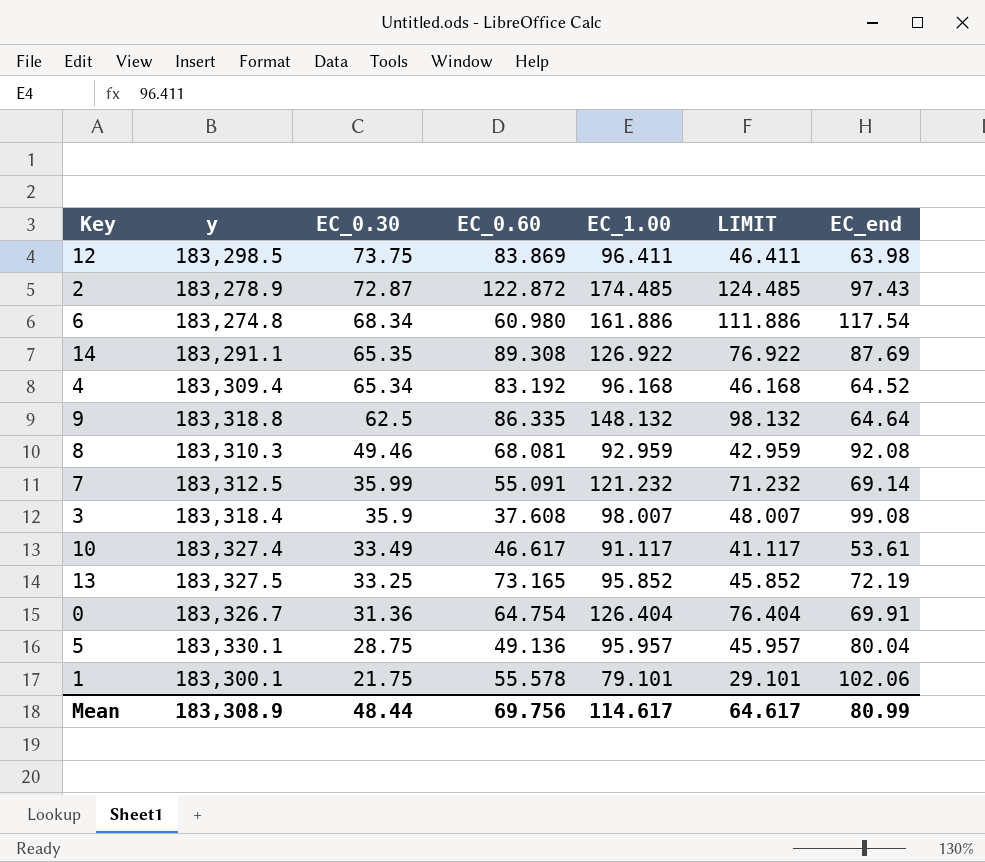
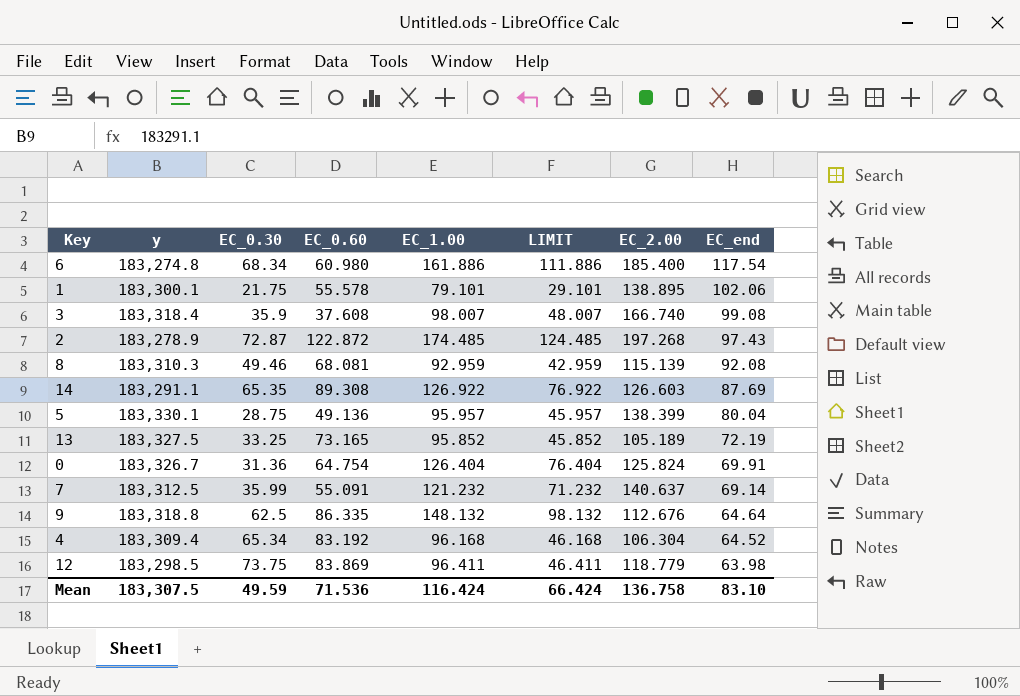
row order: EC_0.30 descending -> EC_end descending
column EC_2.00 | position: none -> 7
row 10: 183,327.4 | 33.49 | 46.617 | 91.117 | 41.117 | 53.61 -> none
Mean | y: 183,308.9 -> 183,307.5
Mean | EC_0.30: 48.44 -> 49.59
Mean | EC_0.60: 69.756 -> 71.536
Mean | EC_1.00: 114.617 -> 116.424
Mean | LIMIT: 64.617 -> 66.424
Mean | EC_end: 80.99 -> 83.10

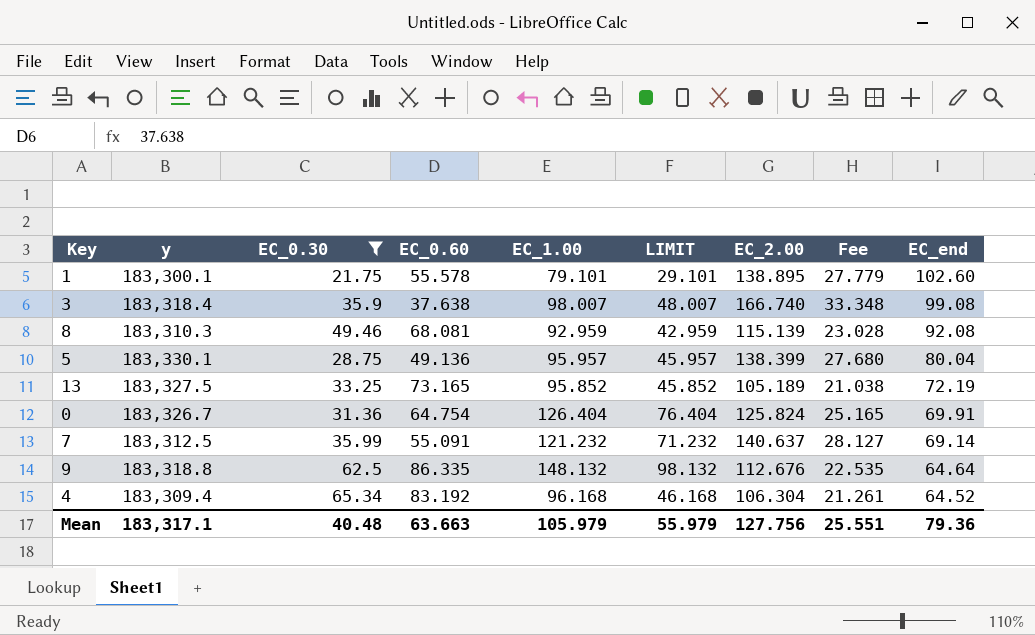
filter: none -> EC_0.30 <= 65.34
column Fee | formula: none -> [EC_2.00] * 0.2
1 | EC_end: 102.06 -> 102.60
3 | EC_0.60: 37.608 -> 37.638
Mean | y: 183,307.5 -> 183,317.1
Mean | EC_0.30: 49.59 -> 40.48
Mean | EC_0.60: 71.536 -> 63.663
Mean | EC_1.00: 116.424 -> 105.979
Mean | LIMIT: 66.424 -> 55.979
Mean | EC_2.00: 136.758 -> 127.756
Mean | EC_end: 83.10 -> 79.36

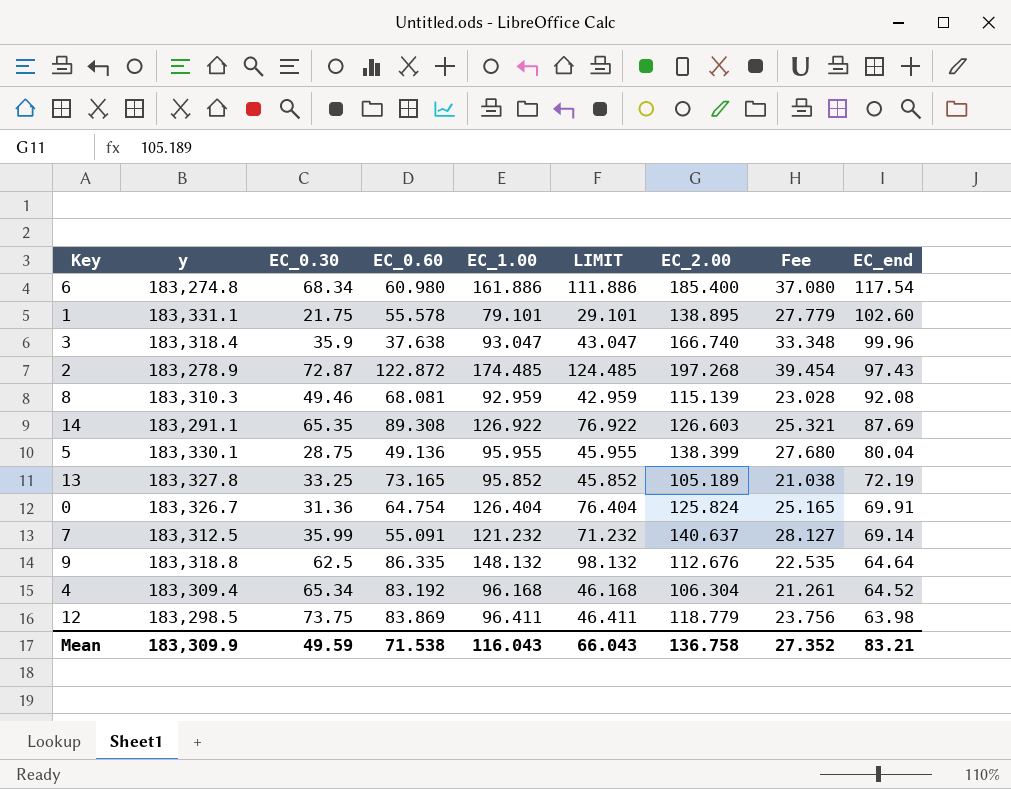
filter: EC_0.30 <= 65.34 -> none
1 | y: 183,300.1 -> 183,331.1
3 | EC_1.00: 98.007 -> 93.047
3 | LIMIT: 48.007 -> 43.047
3 | EC_end: 99.08 -> 99.96
5 | EC_1.00: 95.957 -> 95.955
5 | LIMIT: 45.957 -> 45.955
13 | y: 183,327.5 -> 183,327.8
Mean | y: 183,317.1 -> 183,309.9
Mean | EC_0.30: 40.48 -> 49.59
Mean | EC_0.60: 63.663 -> 71.538
Mean | EC_1.00: 105.979 -> 116.043
Mean | LIMIT: 55.979 -> 66.043
Mean | EC_2.00: 127.756 -> 136.758
Mean | Fee: 25.551 -> 27.352
Mean | EC_end: 79.36 -> 83.21

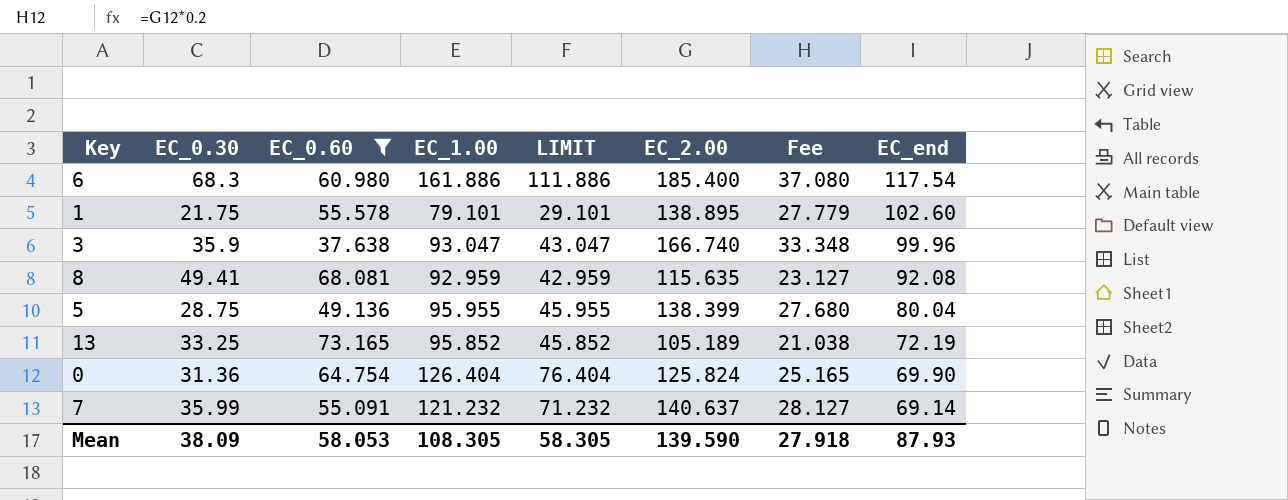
filter: none -> EC_0.60 <= 73.165
column y | position: 2 -> none
6 | EC_0.30: 68.34 -> 68.3
8 | EC_0.30: 49.46 -> 49.41
8 | EC_2.00: 115.139 -> 115.635
8 | Fee: 23.028 -> 23.127
0 | EC_end: 69.91 -> 69.90
Mean | EC_0.30: 49.59 -> 38.09
Mean | EC_0.60: 71.538 -> 58.053
Mean | EC_1.00: 116.043 -> 108.305
Mean | LIMIT: 66.043 -> 58.305
Mean | EC_2.00: 136.758 -> 139.590
Mean | Fee: 27.352 -> 27.918
Mean | EC_end: 83.21 -> 87.93

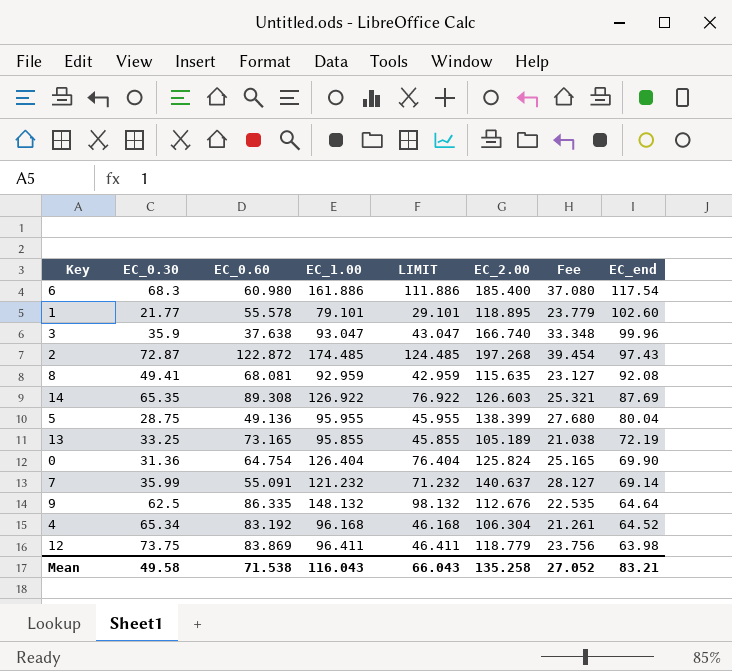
filter: EC_0.60 <= 73.165 -> none
1 | EC_0.30: 21.75 -> 21.77
1 | EC_2.00: 138.895 -> 118.895
1 | Fee: 27.779 -> 23.779
13 | EC_1.00: 95.852 -> 95.855
13 | LIMIT: 45.852 -> 45.855
Mean | EC_0.30: 38.09 -> 49.58
Mean | EC_0.60: 58.053 -> 71.538
Mean | EC_1.00: 108.305 -> 116.043
Mean | LIMIT: 58.305 -> 66.043
Mean | EC_2.00: 139.590 -> 135.258
Mean | Fee: 27.918 -> 27.052
Mean | EC_end: 87.93 -> 83.21

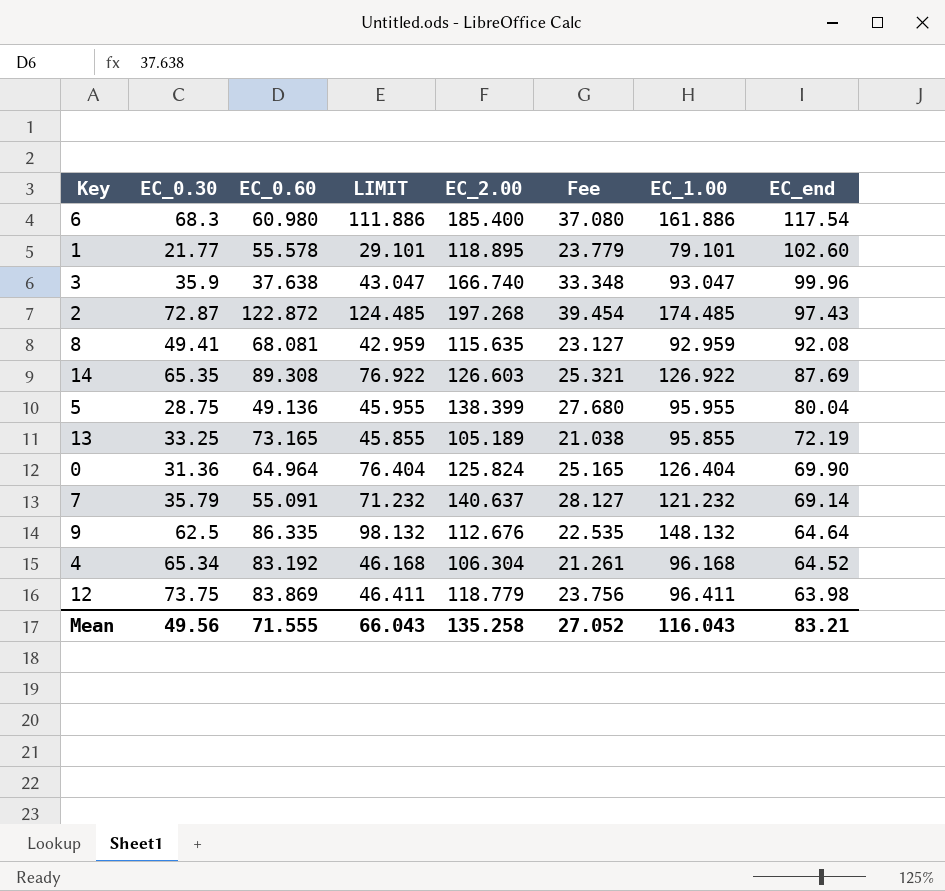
column EC_1.00 | position: 4 -> 7
0 | EC_0.60: 64.754 -> 64.964
7 | EC_0.30: 35.99 -> 35.79
Mean | EC_0.30: 49.58 -> 49.56
Mean | EC_0.60: 71.538 -> 71.555

